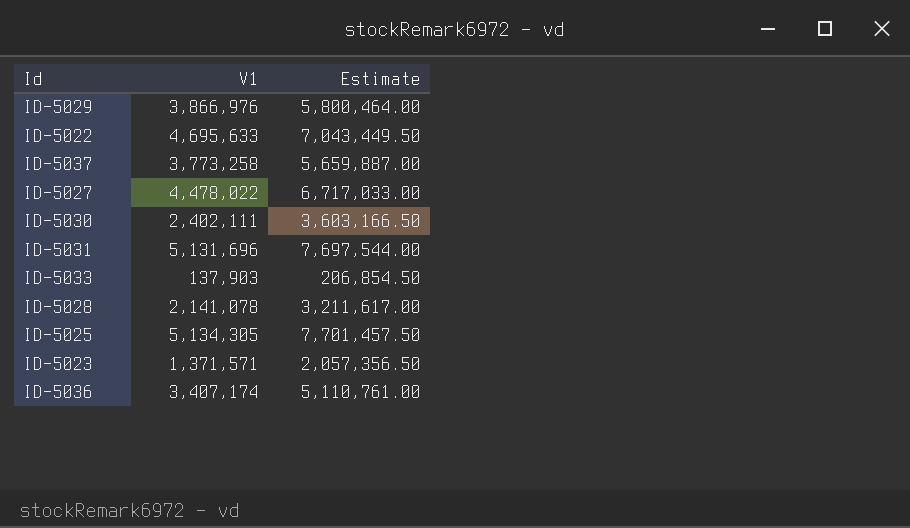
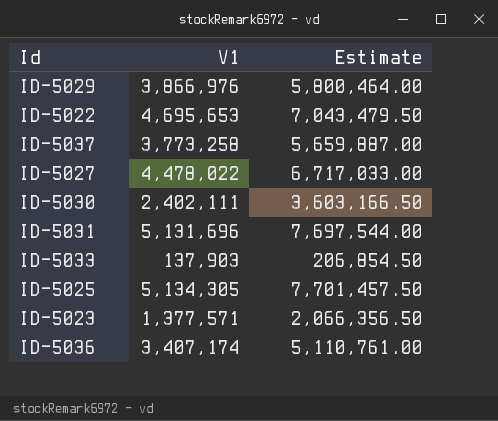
row ID-5028: 2,141,078 | 3,211,617.00 -> none
ID-5022 | V1: 4,695,633 -> 4,695,653
ID-5022 | Estimate: 7,043,449.50 -> 7,043,479.50
ID-5023 | V1: 1,371,571 -> 1,377,571
ID-5023 | Estimate: 2,057,356.50 -> 2,066,356.50

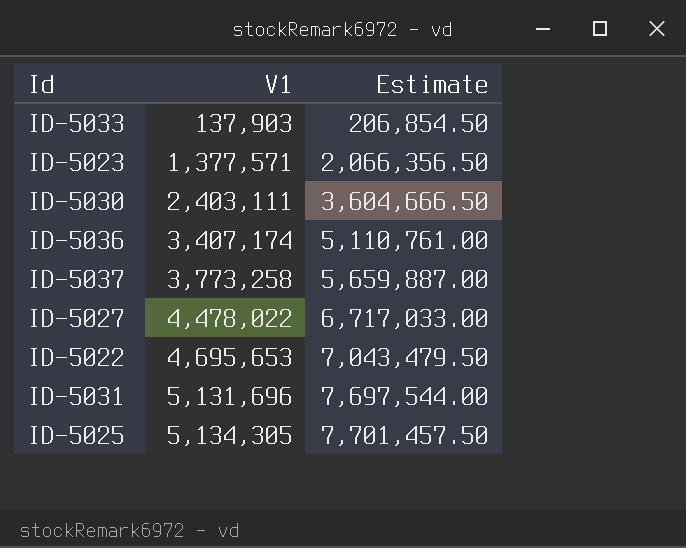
row order: none -> V1 ascending
row ID-5029: 3,866,976 | 5,800,464.00 -> none
ID-5030 | V1: 2,402,111 -> 2,403,111
ID-5030 | Estimate: 3,603,166.50 -> 3,604,666.50

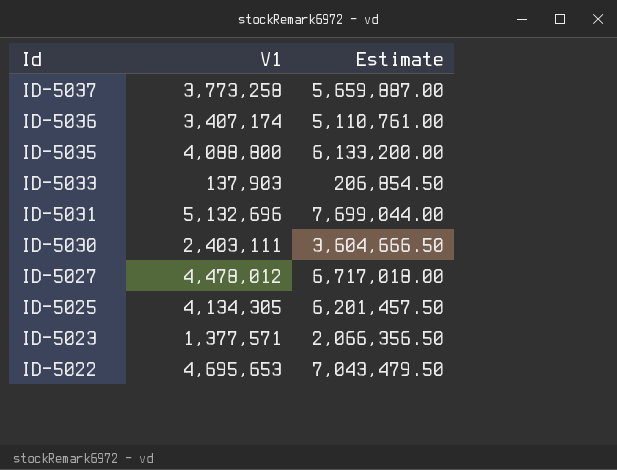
row order: V1 ascending -> Id descending
row ID-5035: none -> 4,088,800 | 6,133,200.00
ID-5031 | V1: 5,131,696 -> 5,132,696
ID-5031 | Estimate: 7,697,544.00 -> 7,699,044.00
ID-5027 | V1: 4,478,022 -> 4,478,012
ID-5027 | Estimate: 6,717,033.00 -> 6,717,018.00
ID-5025 | V1: 5,134,305 -> 4,134,305
ID-5025 | Estimate: 7,701,457.50 -> 6,201,457.50

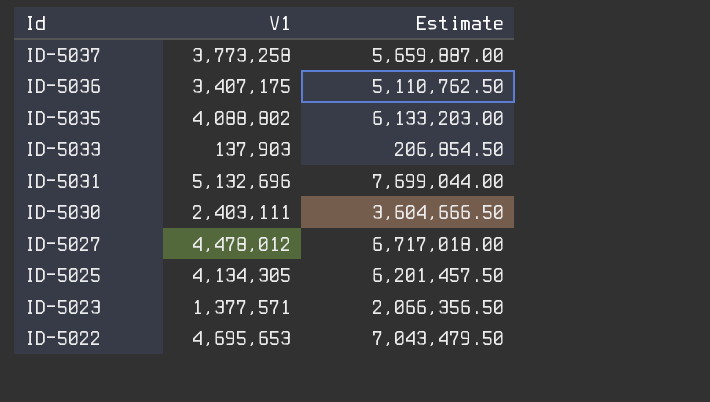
ID-5036 | V1: 3,407,174 -> 3,407,175
ID-5036 | Estimate: 5,110,761.00 -> 5,110,762.50
ID-5035 | V1: 4,088,800 -> 4,088,802
ID-5035 | Estimate: 6,133,200.00 -> 6,133,203.00

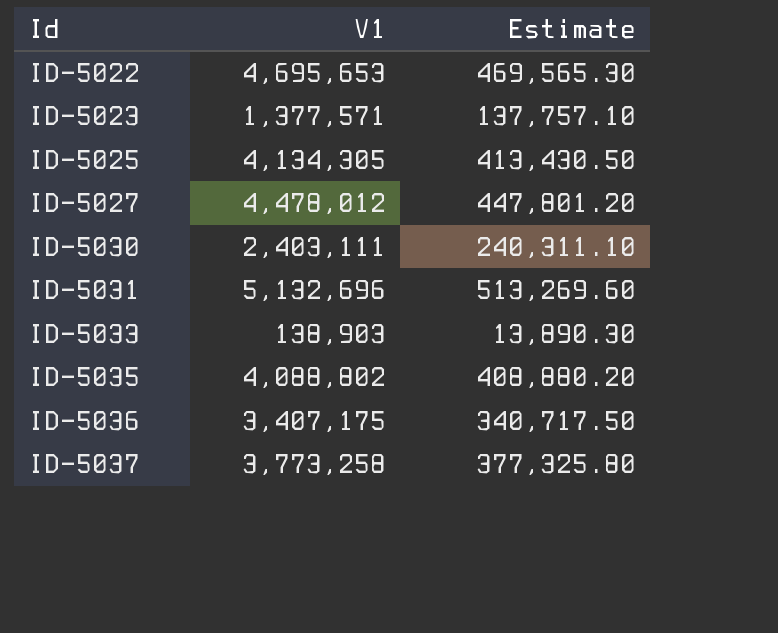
row order: Id descending -> Id ascending
column Estimate | formula: [V1] * 1.5 -> [V1] * 0.1
ID-5033 | V1: 137,903 -> 138,903

